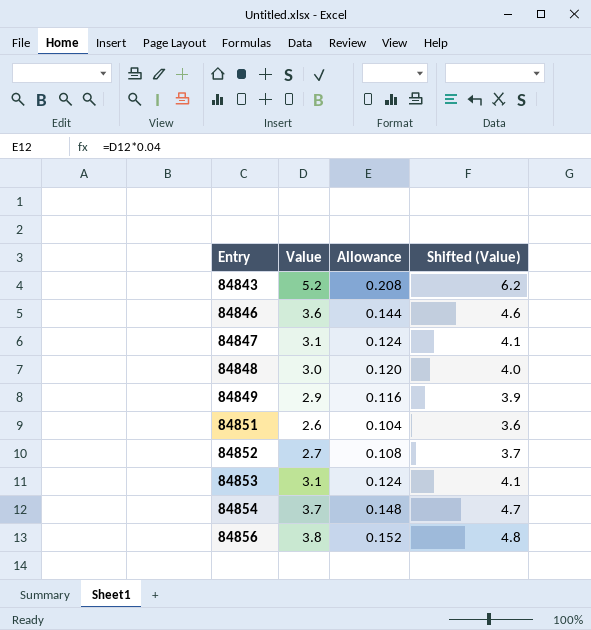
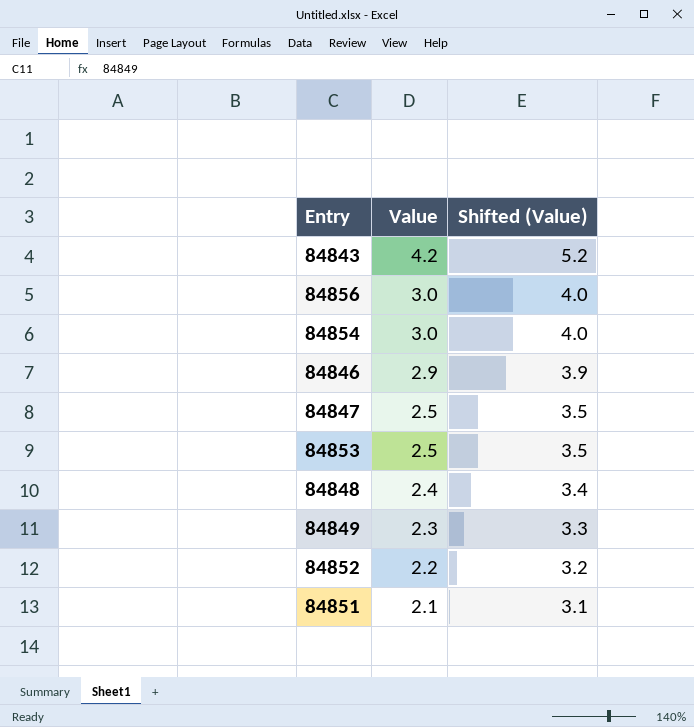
row order: Entry ascending -> Value descending
column Allowance | formula: [Value] * 0.04 -> none
84843 | Value: 5.2 -> 4.2
84843 | Shifted (Value): 6.2 -> 5.2
84856 | Value: 3.8 -> 3.0
84856 | Shifted (Value): 4.8 -> 4.0
84854 | Value: 3.7 -> 3.0
84854 | Shifted (Value): 4.7 -> 4.0
84846 | Value: 3.6 -> 2.9
84846 | Shifted (Value): 4.6 -> 3.9
84847 | Value: 3.1 -> 2.5
84847 | Shifted (Value): 4.1 -> 3.5
84853 | Value: 3.1 -> 2.5
84853 | Shifted (Value): 4.1 -> 3.5
84848 | Value: 3.0 -> 2.4
84848 | Shifted (Value): 4.0 -> 3.4
84849 | Value: 2.9 -> 2.3
84849 | Shifted (Value): 3.9 -> 3.3
84852 | Value: 2.7 -> 2.2
84852 | Shifted (Value): 3.7 -> 3.2
84851 | Value: 2.6 -> 2.1
84851 | Shifted (Value): 3.6 -> 3.1

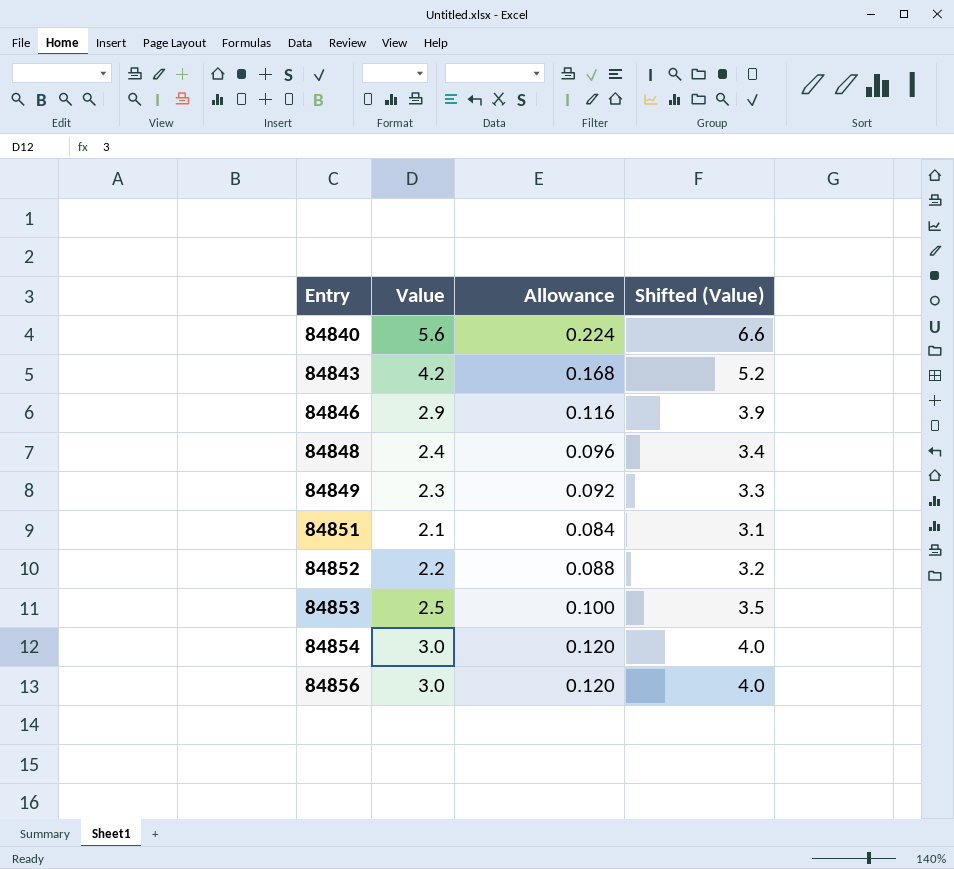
row order: Value descending -> Entry ascending
column Allowance | formula: none -> [Value] * 0.04
row 84847: 2.5 | 3.5 -> none
row 84840: none -> 5.6 | 0.224 | 6.6

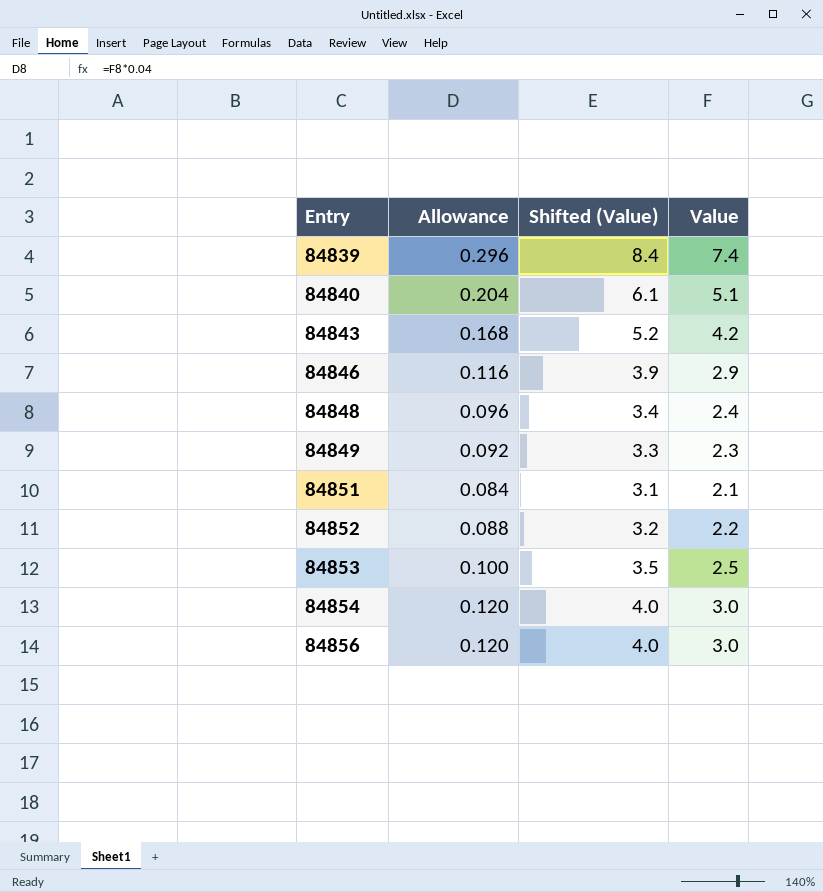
column Value | position: 2 -> 4
row 84839: none -> 0.296 | 8.4 | 7.4
84840 | Allowance: 0.224 -> 0.204
84840 | Shifted (Value): 6.6 -> 6.1
84840 | Value: 5.6 -> 5.1

